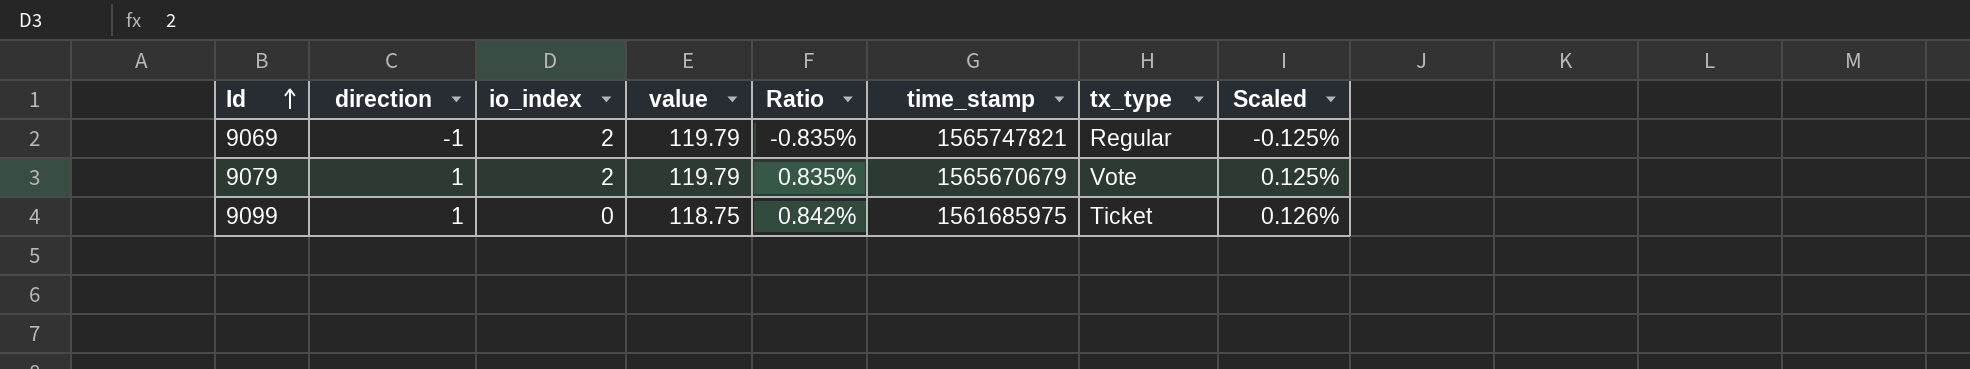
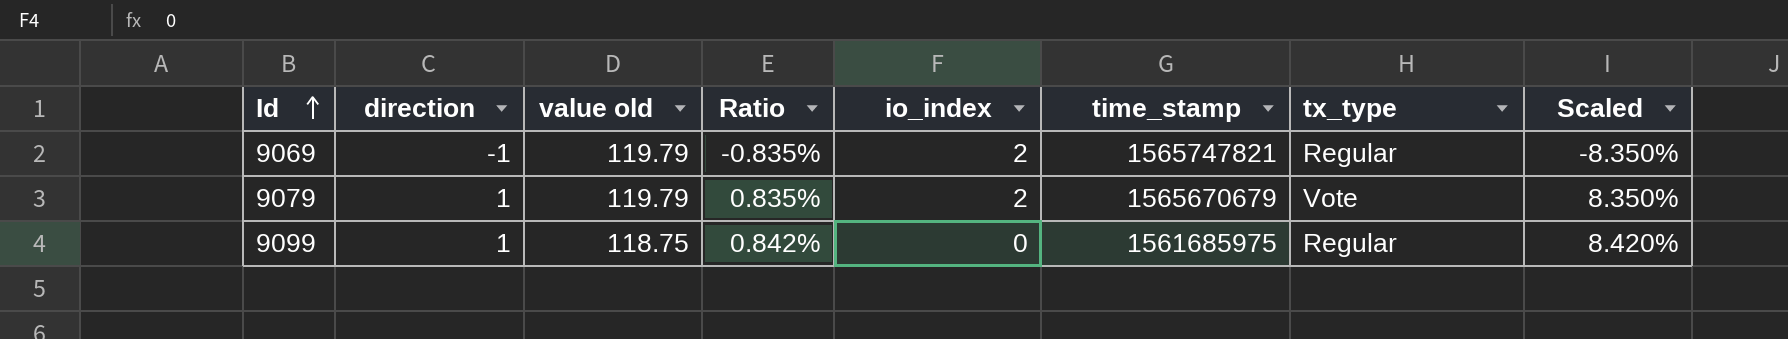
column name: value -> value old
column io_index | position: 3 -> 5
column Scaled | formula: [Ratio] * 0.15 -> [Ratio] * 10
9099 | tx_type: Ticket -> Regular

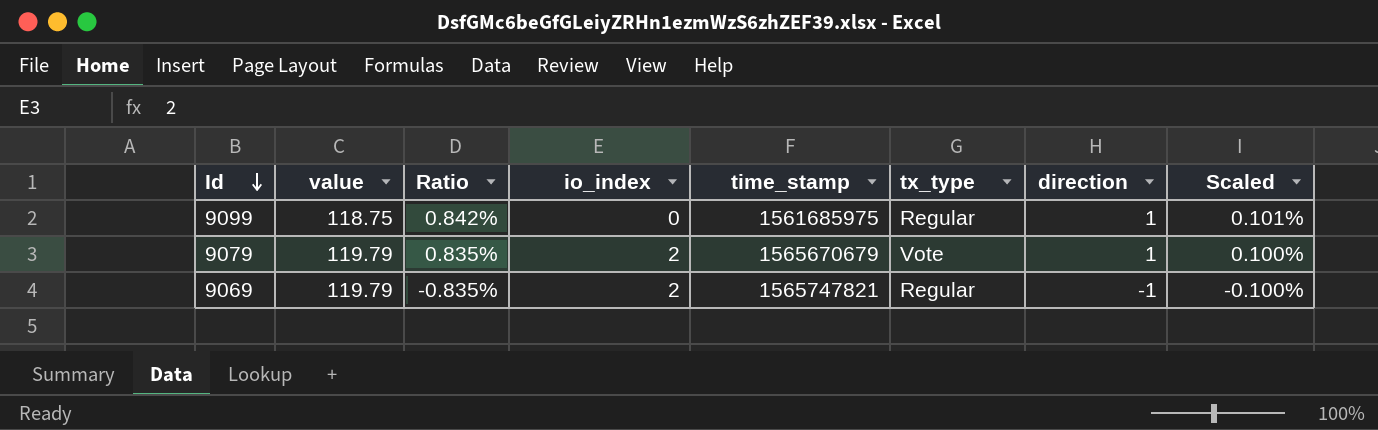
row order: Id ascending -> Id descending
column name: value old -> value
column direction | position: 2 -> 7
column Scaled | formula: [Ratio] * 10 -> [Ratio] * 0.12

